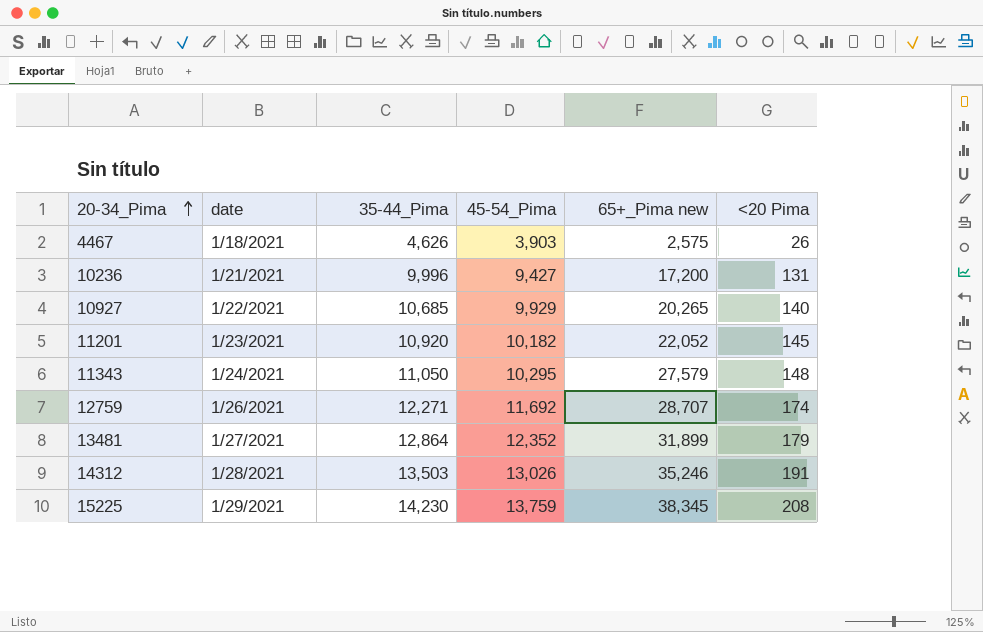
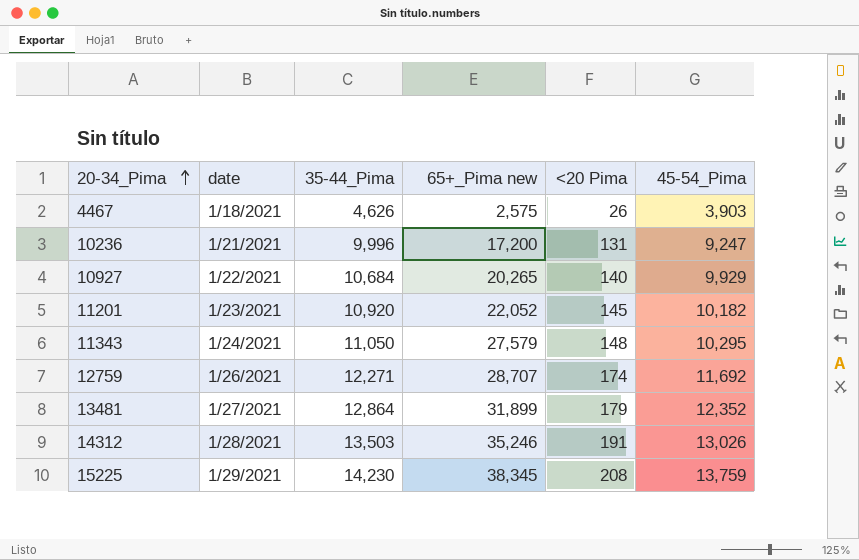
column 45-54_Pima | position: 4 -> 6
10236 | 45-54_Pima: 9,427 -> 9,247
10927 | 35-44_Pima: 10,685 -> 10,684

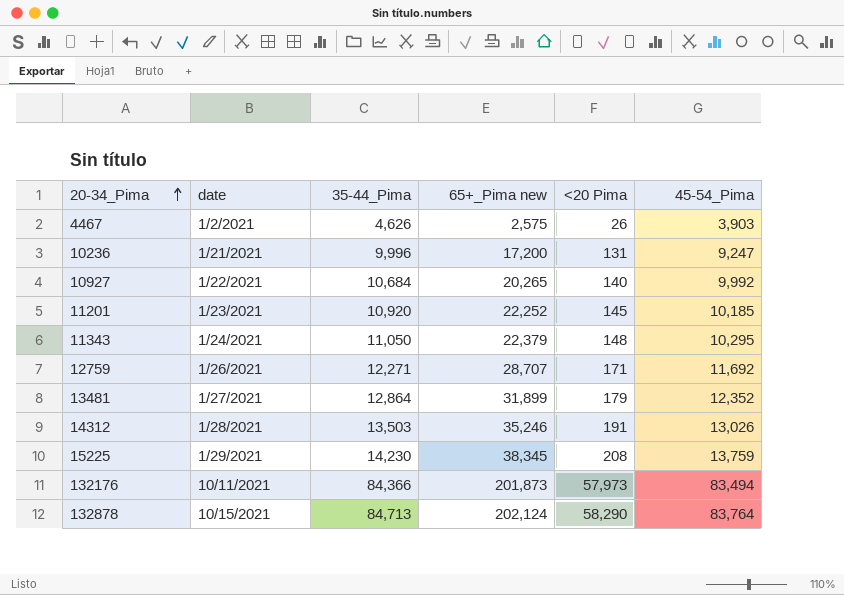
4467 | date: 1/18/2021 -> 1/2/2021
10927 | 45-54_Pima: 9,929 -> 9,992
11201 | 65+_Pima new: 22,052 -> 22,252
11201 | 45-54_Pima: 10,182 -> 10,185
11343 | 65+_Pima new: 27,579 -> 22,379
12759 | <20 Pima: 174 -> 171
row 132176: none -> 10/11/2021 | 84,366 | 201,873 | 57,973 | 83,494
row 132878: none -> 10/15/2021 | 84,713 | 202,124 | 58,290 | 83,764

